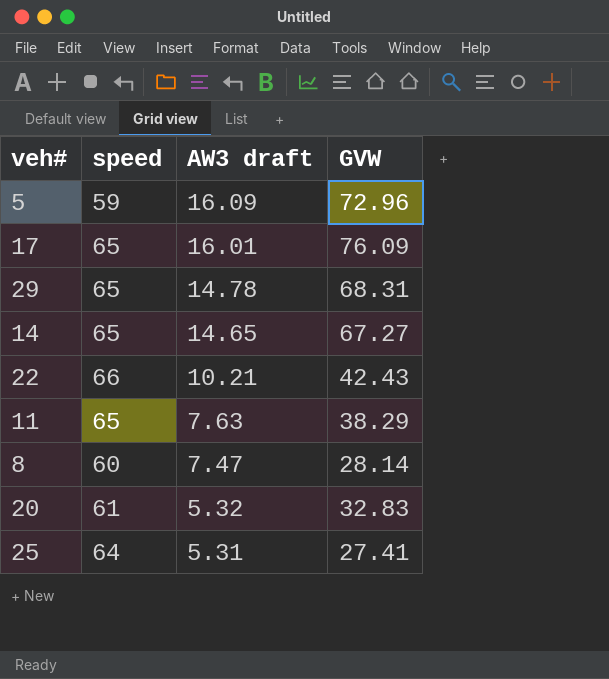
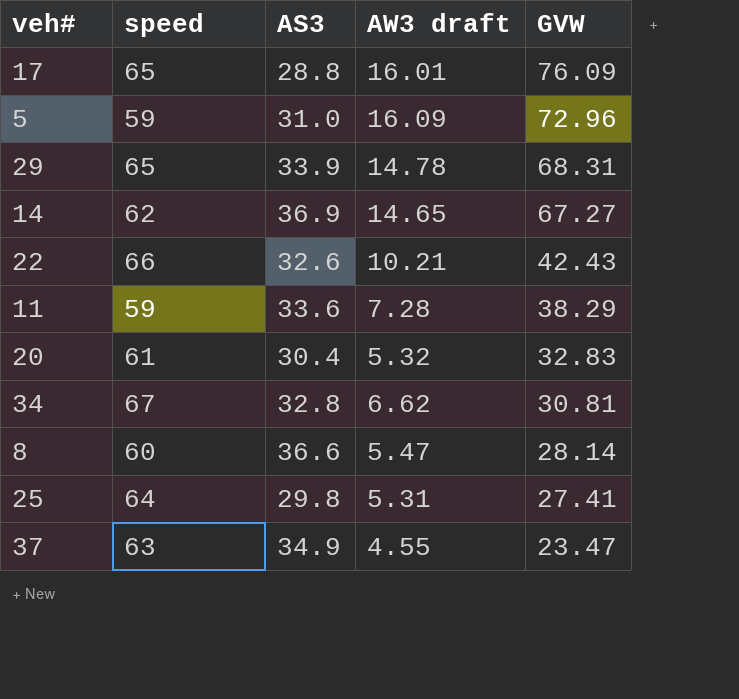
row order: AW3 draft descending -> GVW descending
column AS3 | position: none -> 3
14 | speed: 65 -> 62
11 | speed: 65 -> 59
11 | AW3 draft: 7.63 -> 7.28
row 34: none -> 67 | 32.8 | 6.62 | 30.81
8 | AW3 draft: 7.47 -> 5.47
row 37: none -> 63 | 34.9 | 4.55 | 23.47

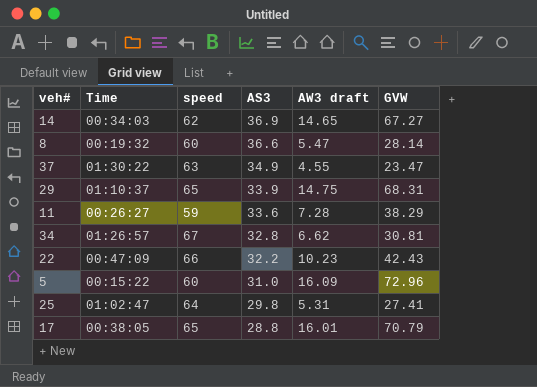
row order: GVW descending -> AS3 descending
column Time | position: none -> 2
row 20: 61 | 30.4 | 5.32 | 32.83 -> none
29 | AW3 draft: 14.78 -> 14.75
22 | AS3: 32.6 -> 32.2
22 | AW3 draft: 10.21 -> 10.23
5 | speed: 59 -> 60
17 | GVW: 76.09 -> 70.79

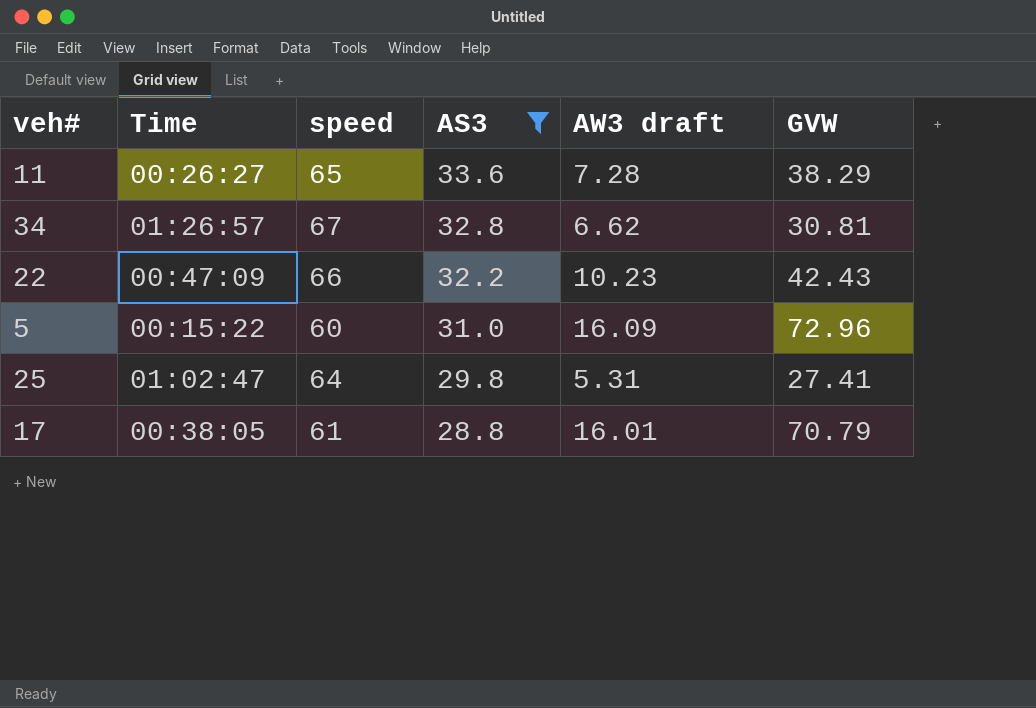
filter: none -> AS3 <= 33.6
11 | speed: 59 -> 65
17 | speed: 65 -> 61

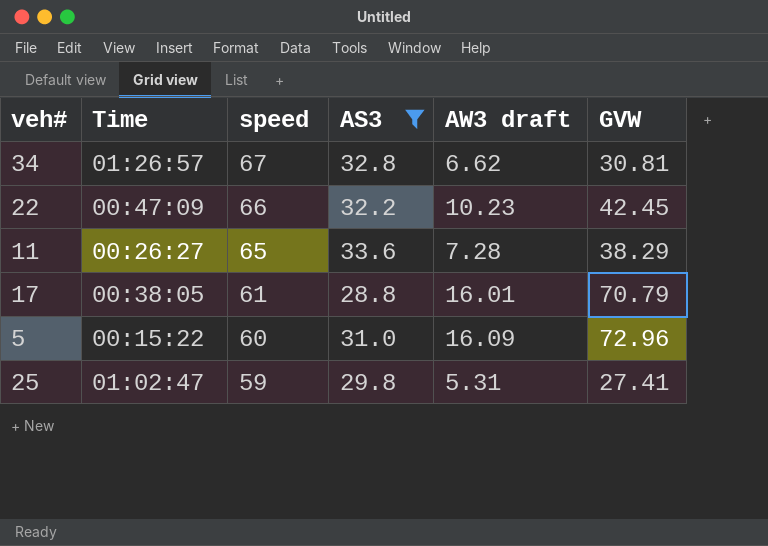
row order: AS3 descending -> speed descending
22 | GVW: 42.43 -> 42.45
25 | speed: 64 -> 59

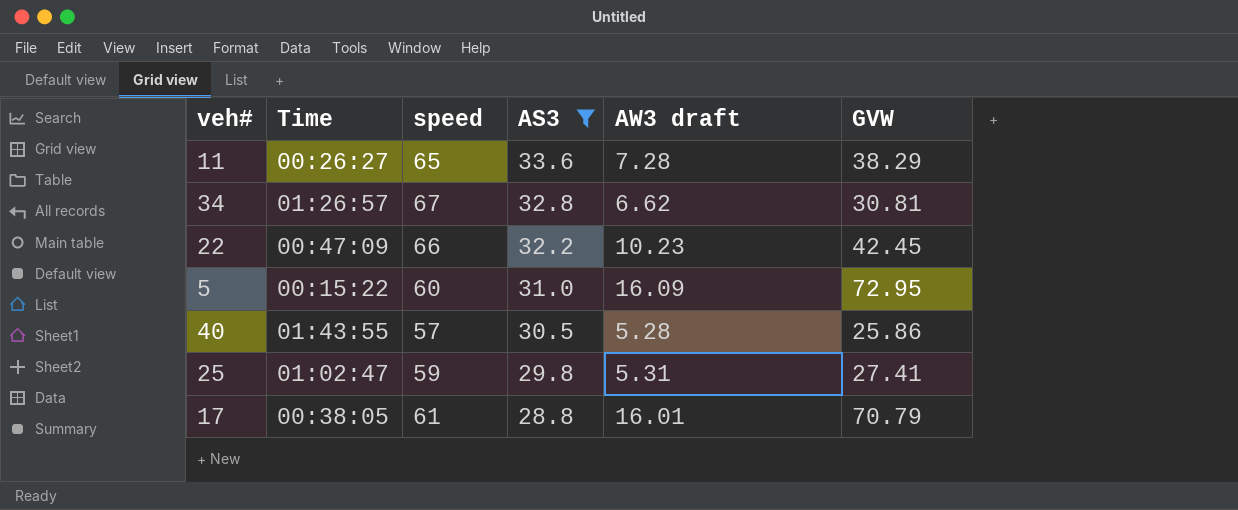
row order: speed descending -> AS3 descending
5 | GVW: 72.96 -> 72.95
row 40: none -> 01:43:55 | 57 | 30.5 | 5.28 | 25.86

